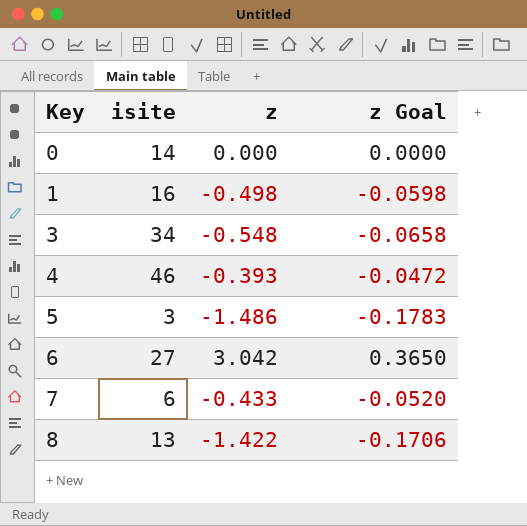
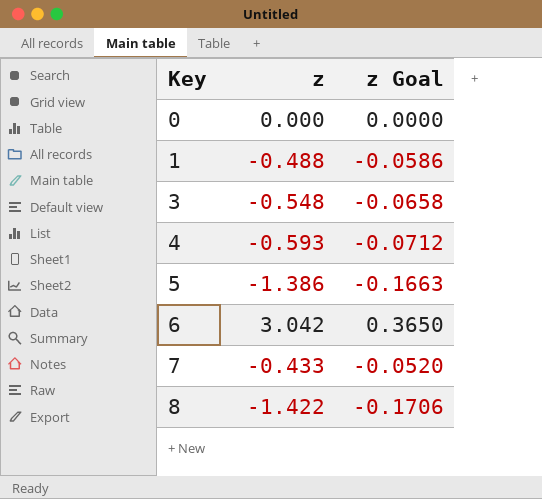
column isite | position: 2 -> none
1 | z: -0.498 -> -0.488
1 | z Goal: -0.0598 -> -0.0586
4 | z: -0.393 -> -0.593
4 | z Goal: -0.0472 -> -0.0712
5 | z: -1.486 -> -1.386
5 | z Goal: -0.1783 -> -0.1663

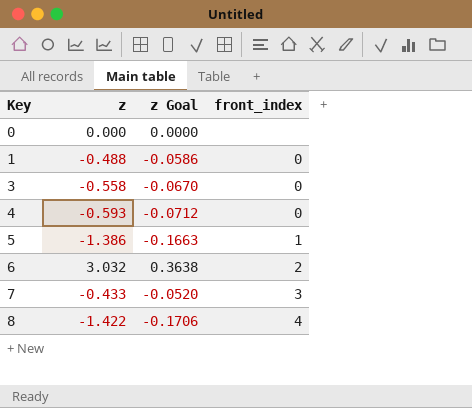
column front_index | position: none -> 4
3 | z: -0.548 -> -0.558
3 | z Goal: -0.0658 -> -0.0670
6 | z: 3.042 -> 3.032
6 | z Goal: 0.3650 -> 0.3638

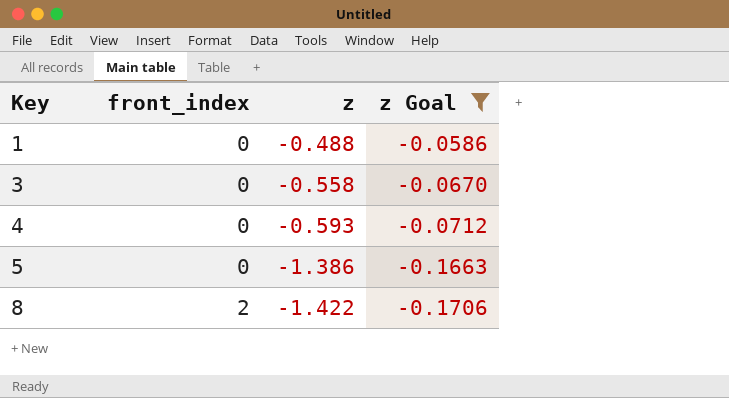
filter: none -> z Goal <= -0.0586
column front_index | position: 4 -> 2
5 | front_index: 1 -> 0
8 | front_index: 4 -> 2

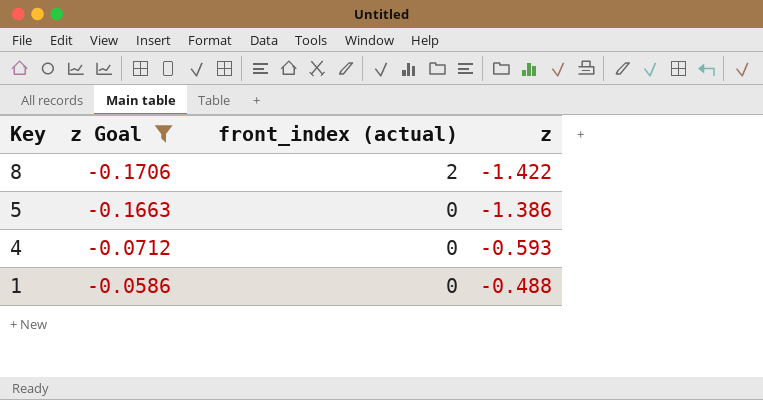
row order: Key ascending -> Key descending
column z Goal | position: 4 -> 2
column name: front_index -> front_index (actual)
row 3: 0 | -0.558 | -0.0670 -> none

